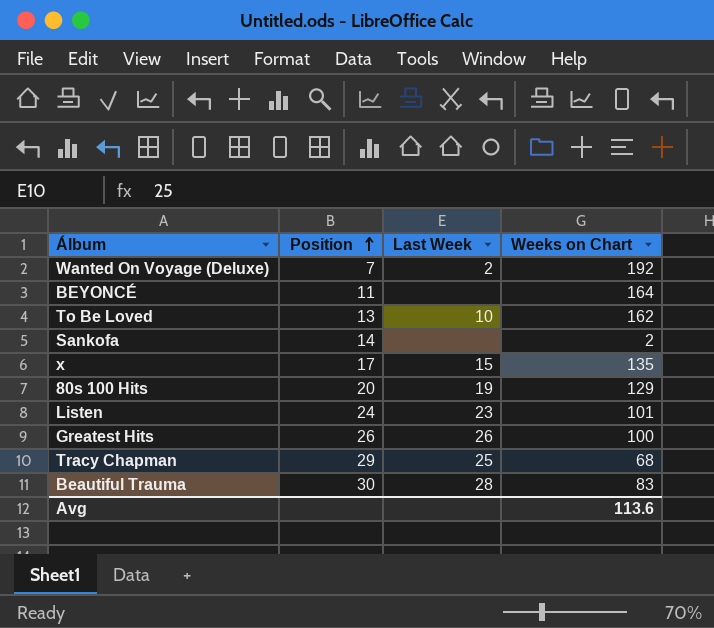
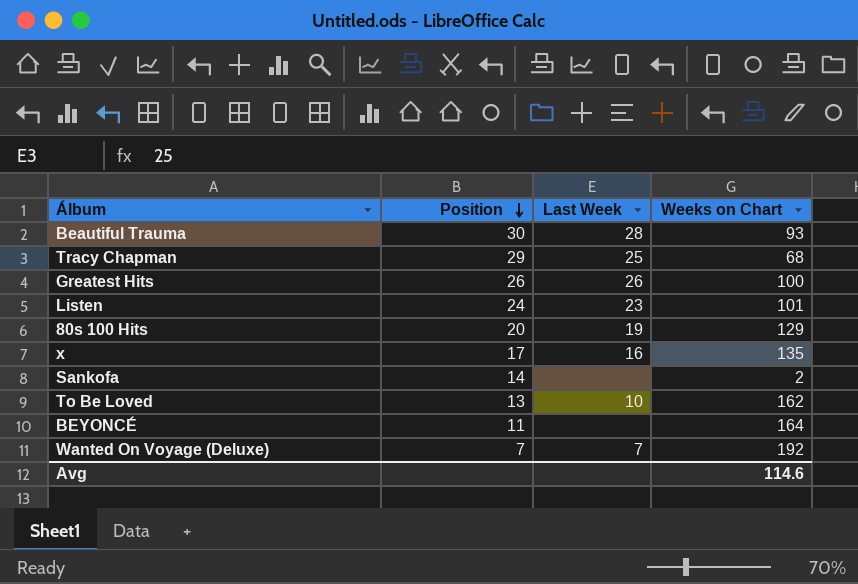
row order: Position ascending -> Position descending
Beautiful Trauma | Weeks on Chart: 83 -> 93
x | Last Week: 15 -> 16
Wanted On Voyage (Deluxe) | Last Week: 2 -> 7
Avg | Weeks on Chart: 113.6 -> 114.6

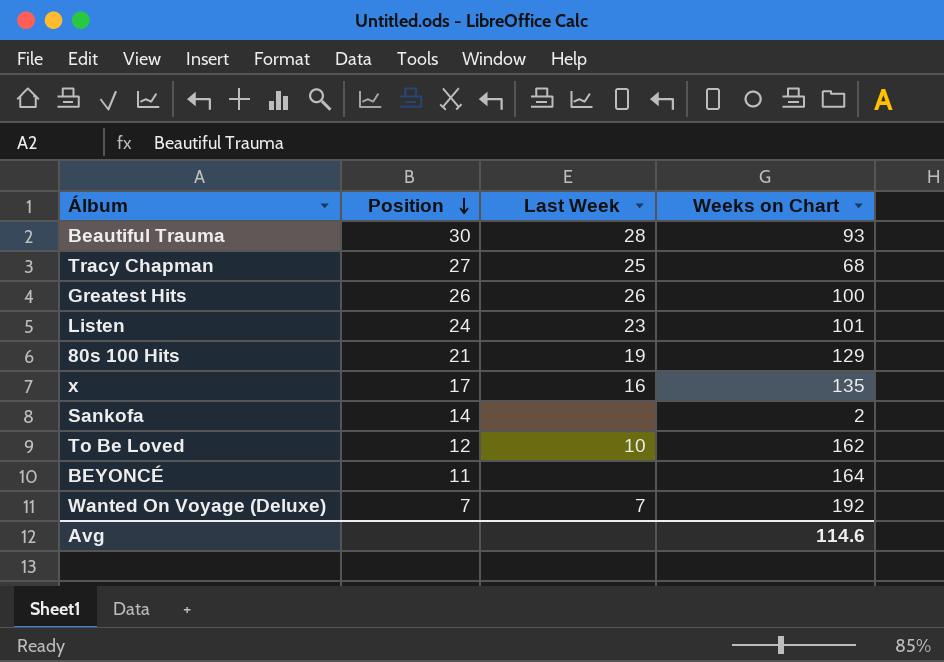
Tracy Chapman | Position: 29 -> 27
80s 100 Hits | Position: 20 -> 21
To Be Loved | Position: 13 -> 12

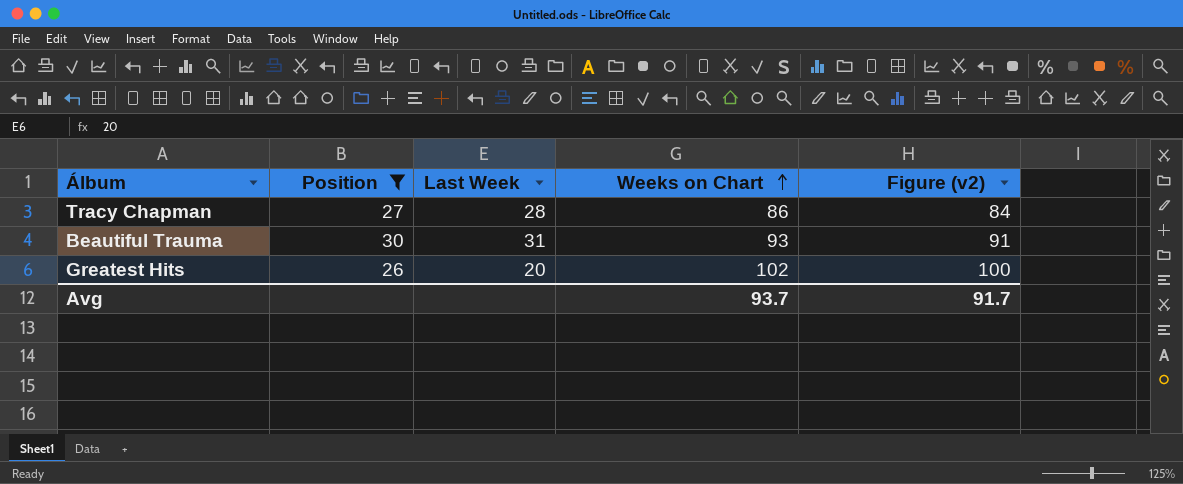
filter: none -> Position >= 26
row order: Position descending -> Weeks on Chart ascending
column Figure (v2) | formula: none -> [Weeks on Chart] - 2
Tracy Chapman | Last Week: 25 -> 28
Tracy Chapman | Weeks on Chart: 68 -> 86
Beautiful Trauma | Last Week: 28 -> 31
Greatest Hits | Last Week: 26 -> 20
Greatest Hits | Weeks on Chart: 100 -> 102
Avg | Weeks on Chart: 114.6 -> 93.7

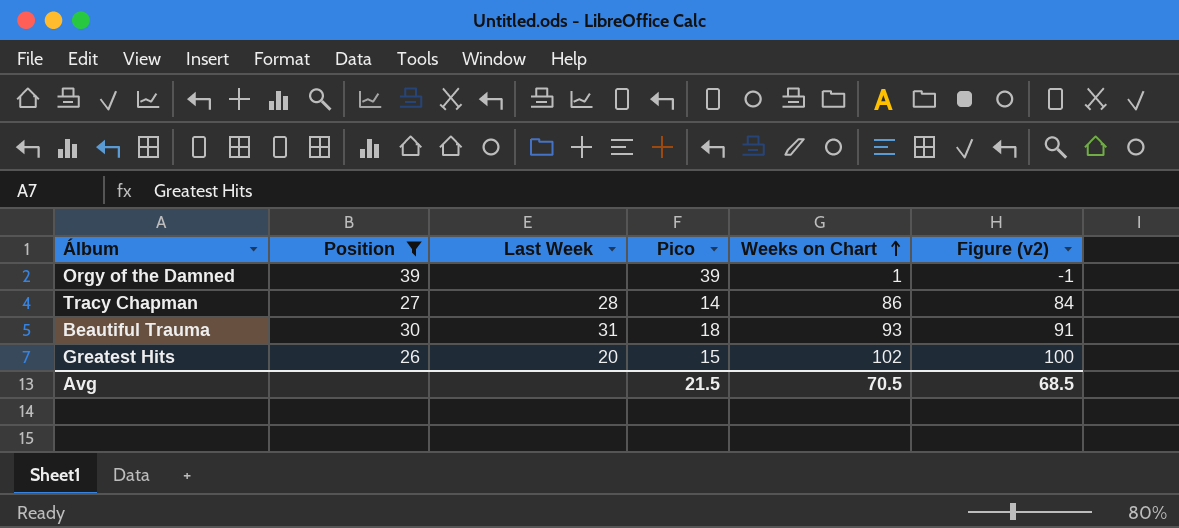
column Pico | position: none -> 4
row Orgy of the Damned: none -> 39 | none | 39 | 1 | -1
Avg | Weeks on Chart: 93.7 -> 70.5
Avg | Figure (v2): 91.7 -> 68.5

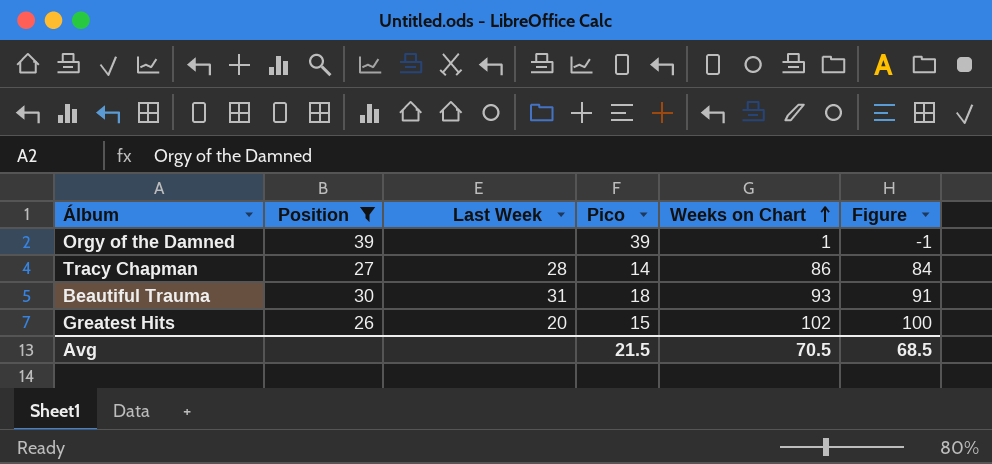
column name: Figure (v2) -> Figure

